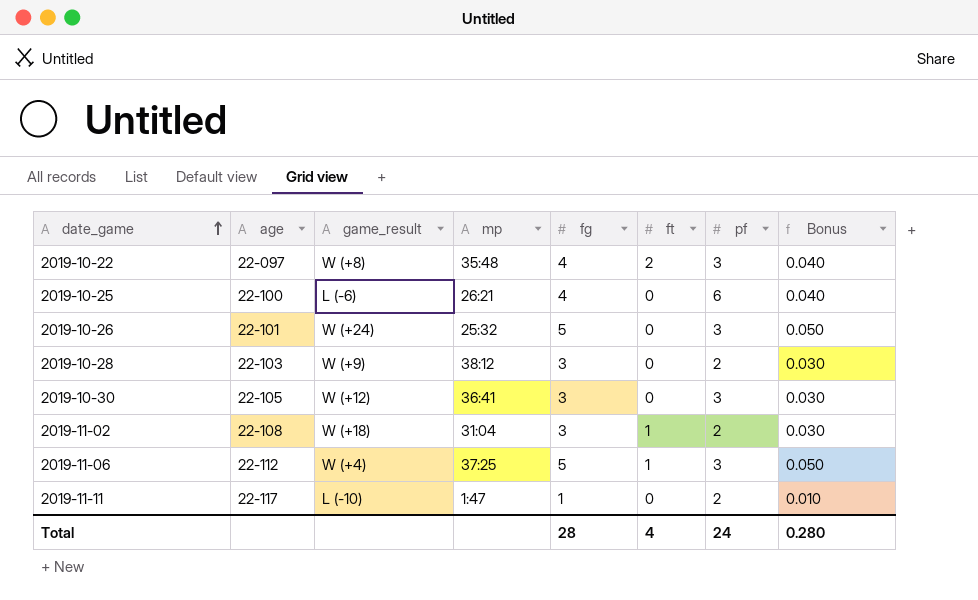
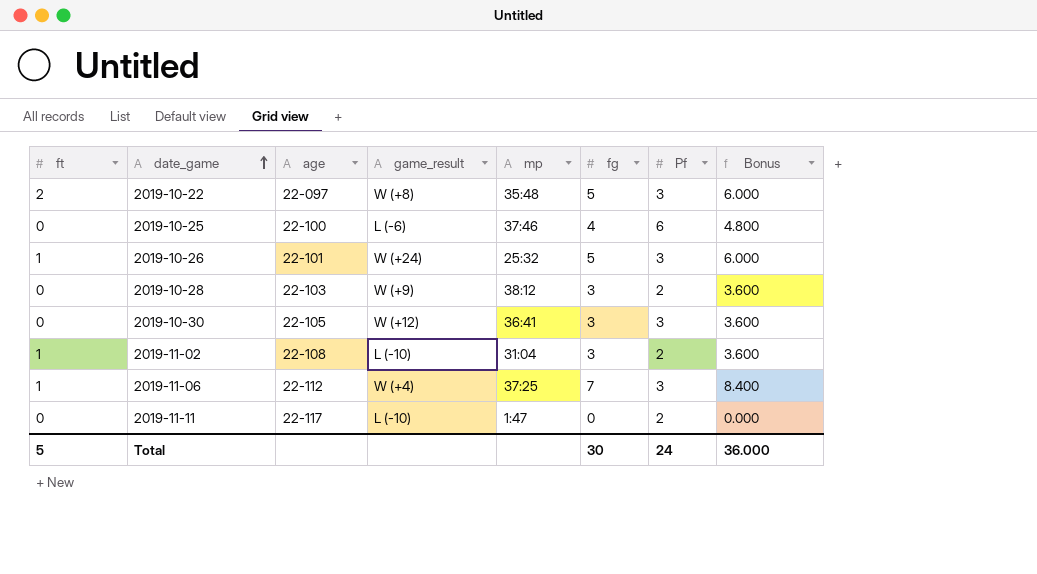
column ft | position: 6 -> 1
column name: pf -> Pf
column Bonus | formula: [fg] * 0.01 -> [fg] * 1.2
2019-10-22 | fg: 4 -> 5
2019-10-25 | mp: 26:21 -> 37:46
2019-10-26 | ft: 0 -> 1
2019-11-02 | game_result: W (+18) -> L (-10)
2019-11-06 | fg: 5 -> 7
2019-11-11 | fg: 1 -> 0
Total | ft: 4 -> 5
Total | fg: 28 -> 30
Total | Bonus: 0.280 -> 36.000

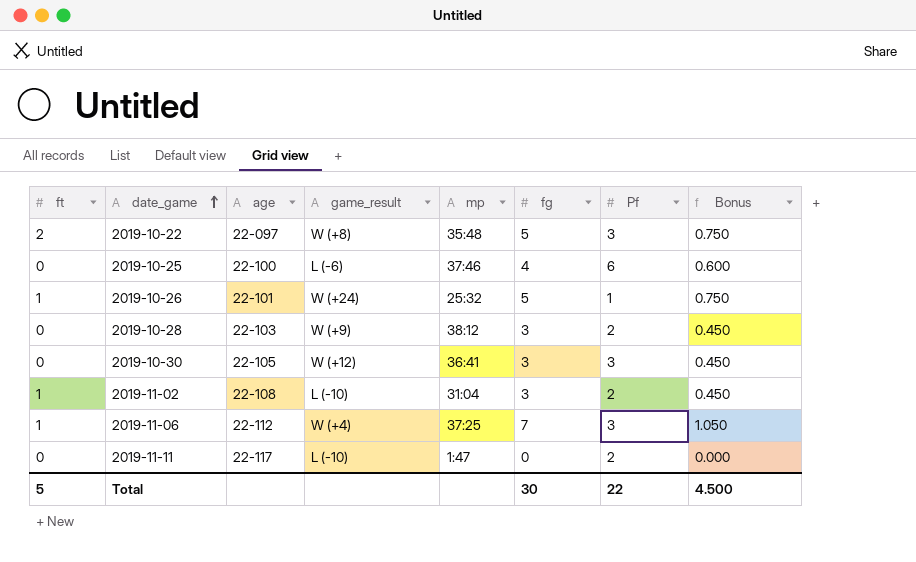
column Bonus | formula: [fg] * 1.2 -> [fg] * 0.15
2019-10-26 | Pf: 3 -> 1
Total | Pf: 24 -> 22
Total | Bonus: 36.000 -> 4.500

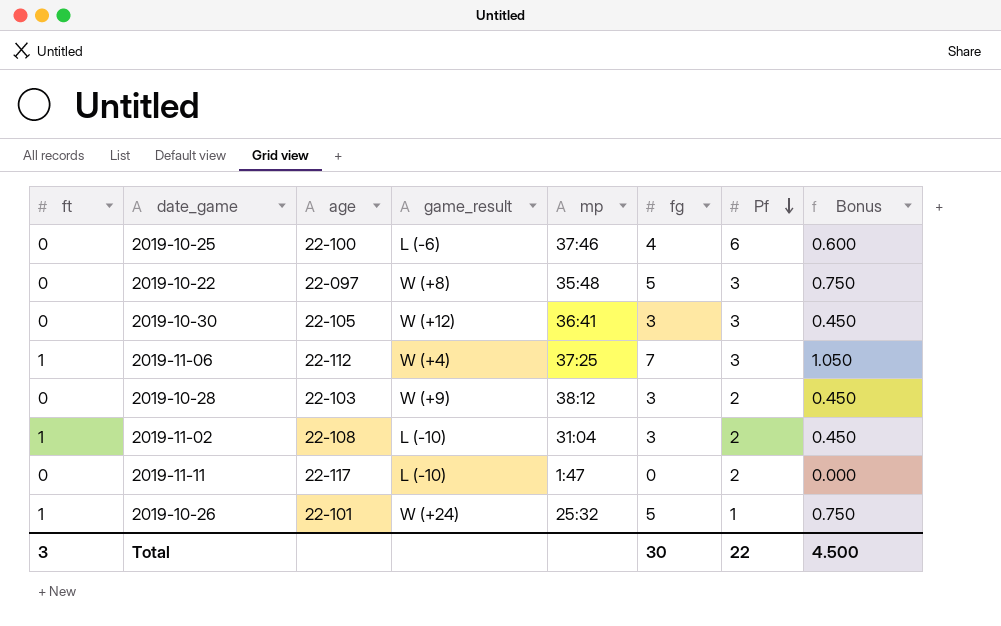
row order: date_game ascending -> Pf descending
2019-10-22 | ft: 2 -> 0
Total | ft: 5 -> 3

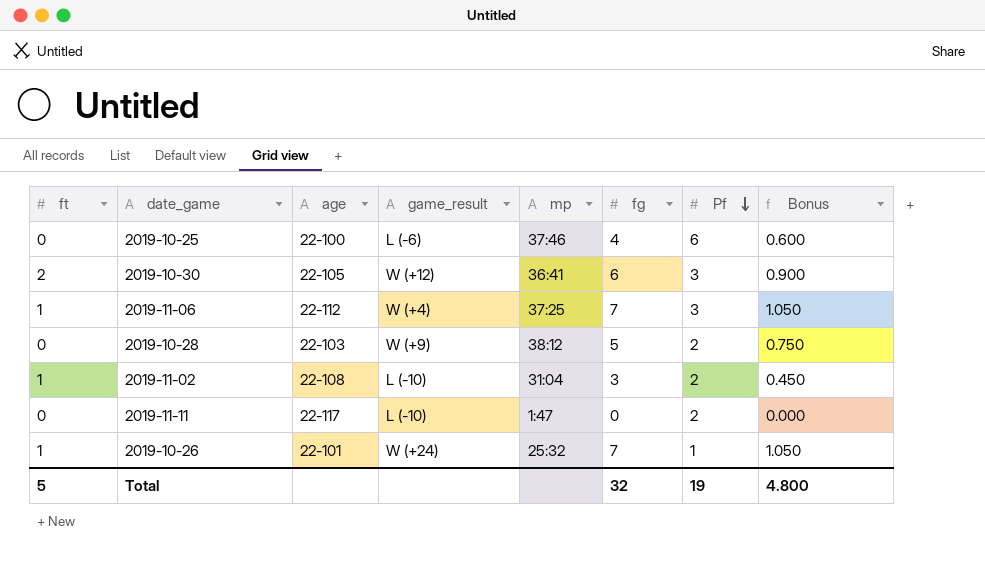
row 2019-10-22: 0 | 22-097 | W (+8) | 35:48 | 5 | 3 | 0.750 -> none
2019-10-30 | ft: 0 -> 2
2019-10-30 | fg: 3 -> 6
2019-10-30 | Bonus: 0.450 -> 0.900
2019-10-28 | fg: 3 -> 5
2019-10-28 | Bonus: 0.450 -> 0.750
2019-10-26 | fg: 5 -> 7
2019-10-26 | Bonus: 0.750 -> 1.050
Total | ft: 3 -> 5
Total | fg: 30 -> 32
Total | Pf: 22 -> 19
Total | Bonus: 4.500 -> 4.800

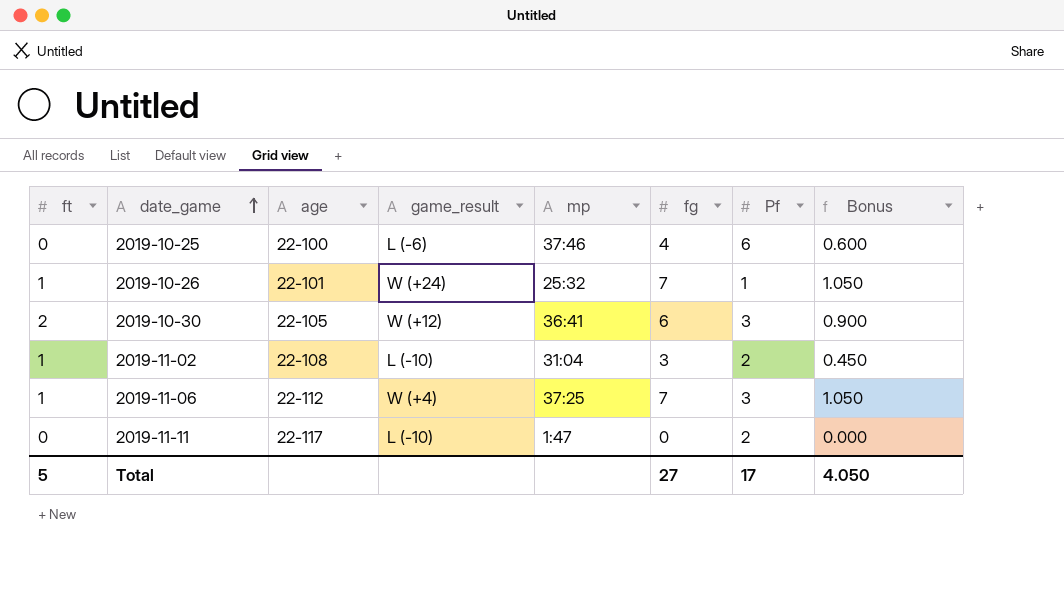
row order: Pf descending -> date_game ascending
row 2019-10-28: 0 | 22-103 | W (+9) | 38:12 | 5 | 2 | 0.750 -> none
Total | fg: 32 -> 27
Total | Pf: 19 -> 17
Total | Bonus: 4.800 -> 4.050

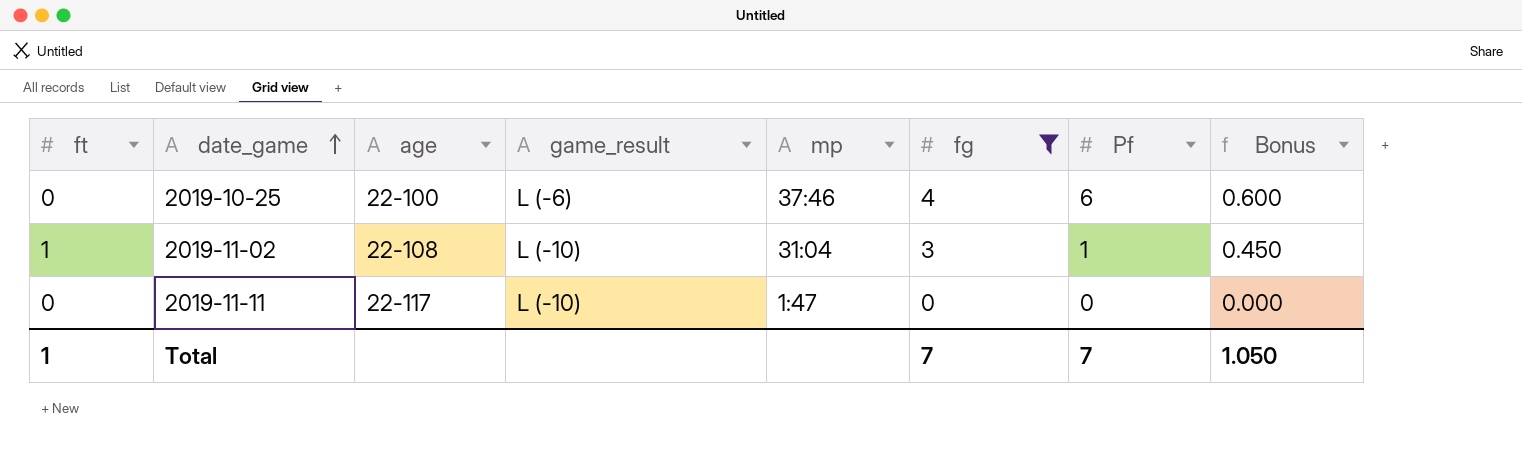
filter: none -> fg <= 4
2019-11-02 | Pf: 2 -> 1
2019-11-11 | Pf: 2 -> 0
Total | ft: 5 -> 1
Total | fg: 27 -> 7
Total | Pf: 17 -> 7
Total | Bonus: 4.050 -> 1.050

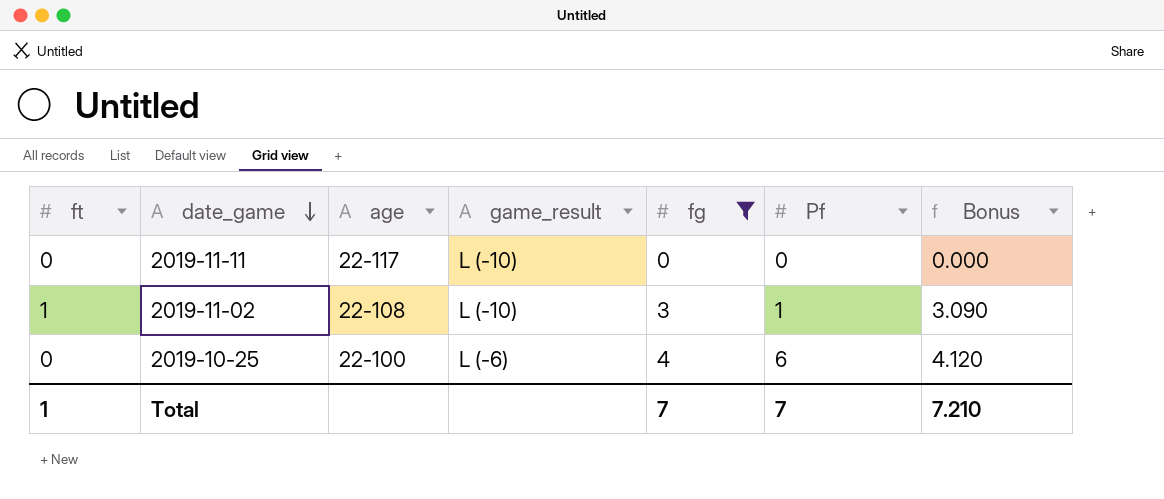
row order: date_game ascending -> date_game descending
column mp | position: 5 -> none
column Bonus | formula: [fg] * 0.15 -> [fg] * 1.03
Total | Bonus: 1.050 -> 7.210

